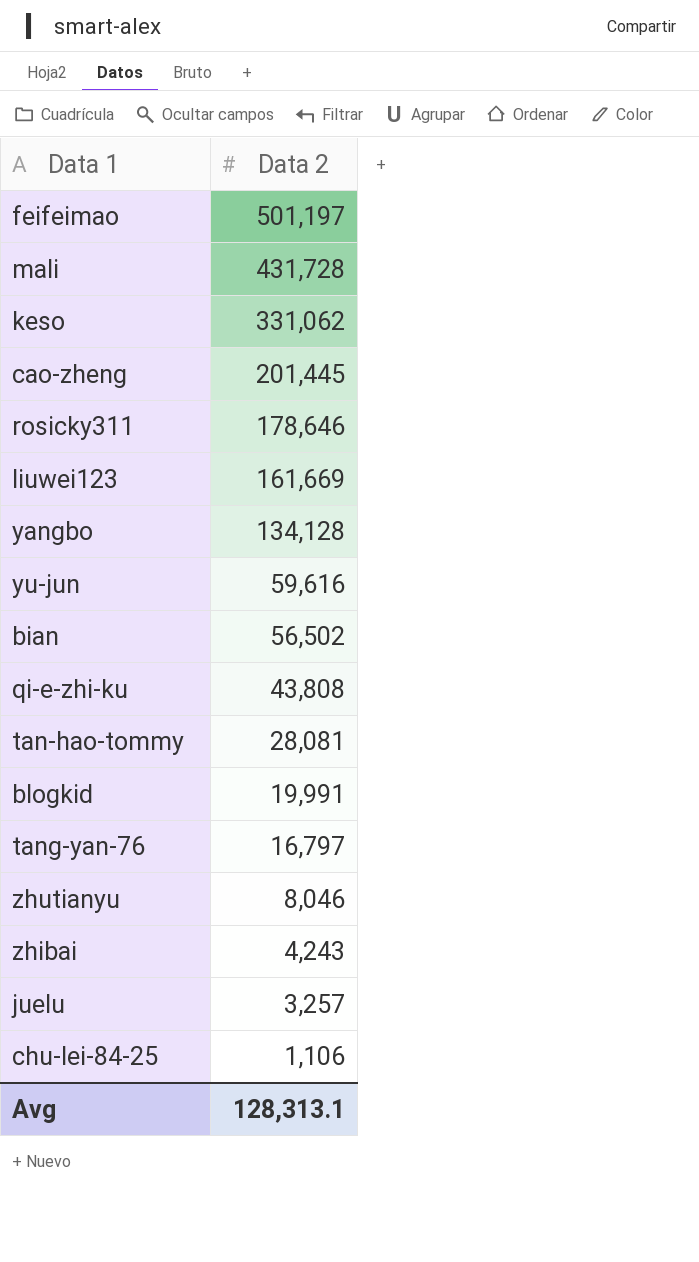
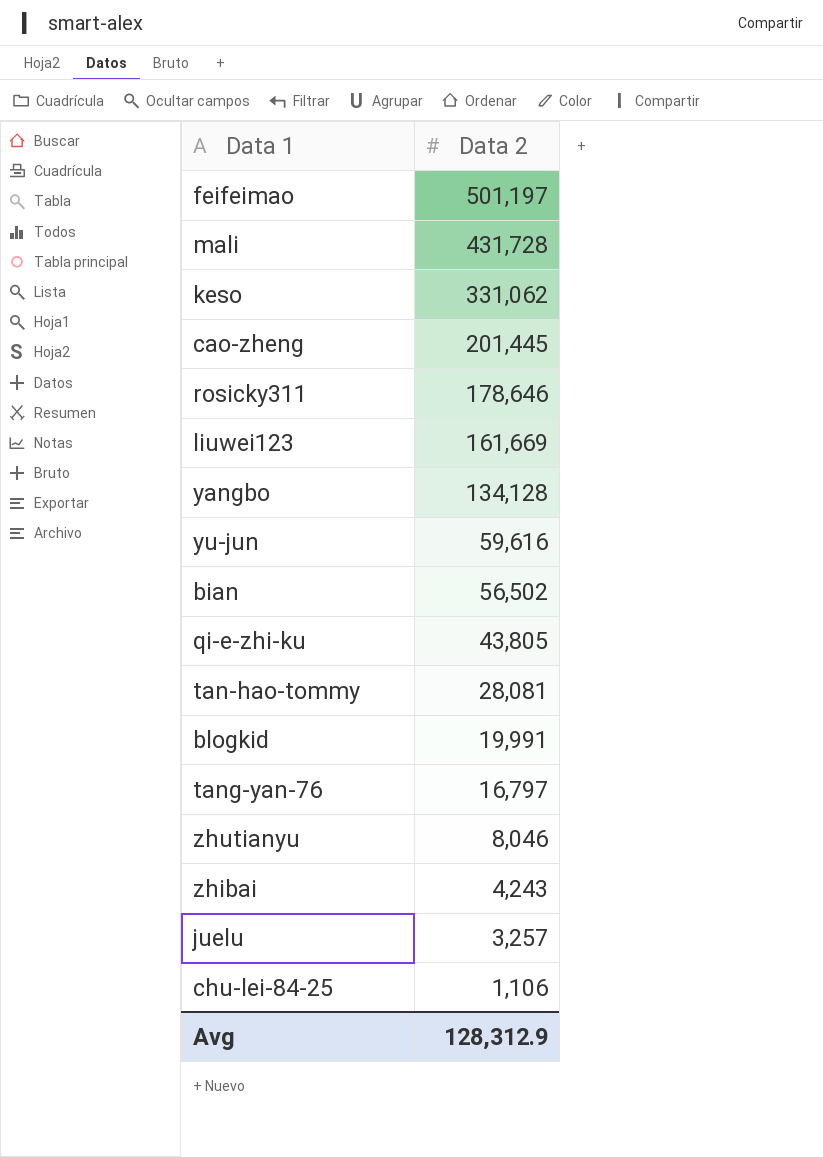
qi-e-zhi-ku | Data 2: 43,808 -> 43,805
Avg | Data 2: 128,313.1 -> 128,312.9

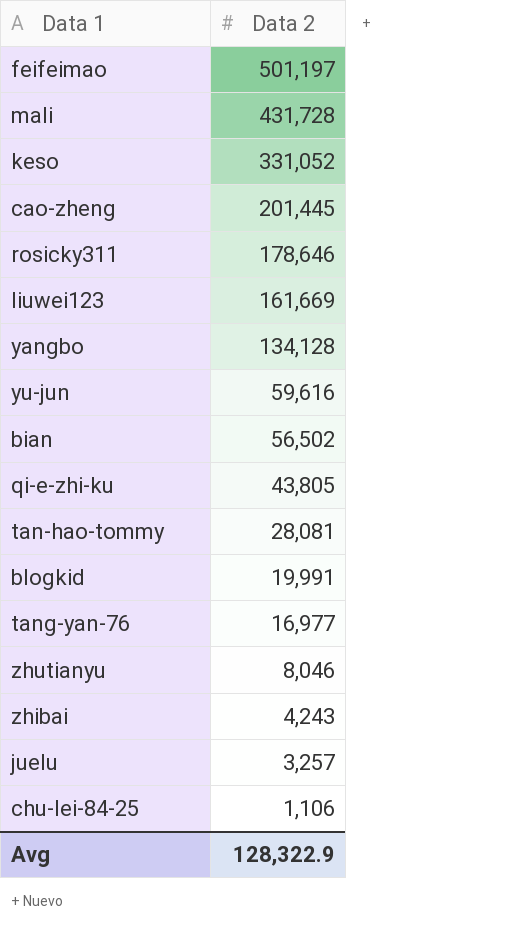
keso | Data 2: 331,062 -> 331,052
tang-yan-76 | Data 2: 16,797 -> 16,977
Avg | Data 2: 128,312.9 -> 128,322.9

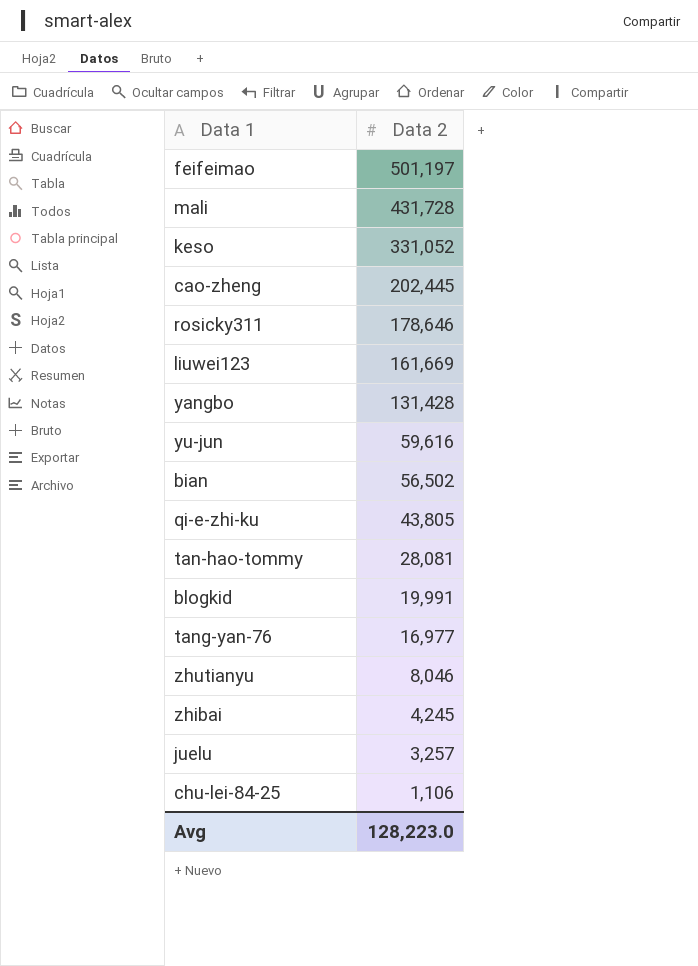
cao-zheng | Data 2: 201,445 -> 202,445
yangbo | Data 2: 134,128 -> 131,428
zhibai | Data 2: 4,243 -> 4,245
Avg | Data 2: 128,322.9 -> 128,223.0

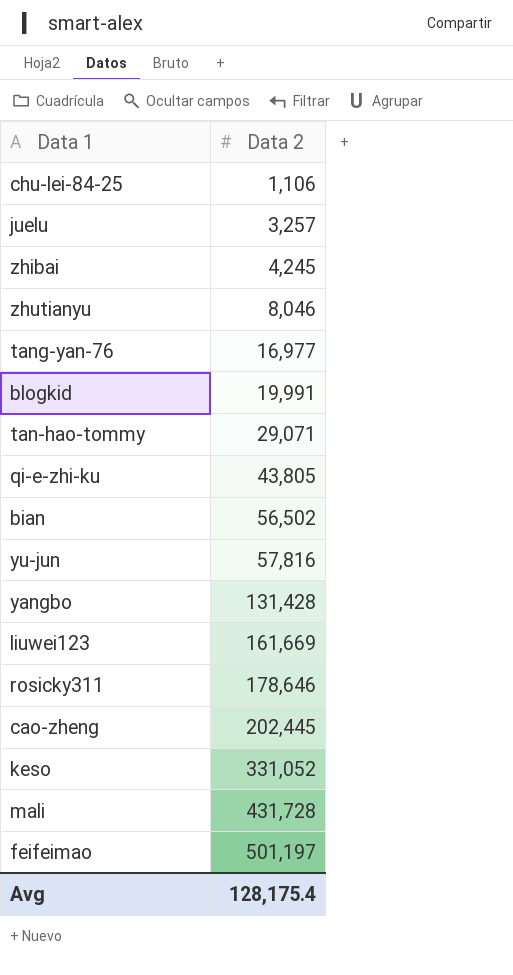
row order: Data 2 descending -> Data 2 ascending
tan-hao-tommy | Data 2: 28,081 -> 29,071
yu-jun | Data 2: 59,616 -> 57,816
Avg | Data 2: 128,223.0 -> 128,175.4

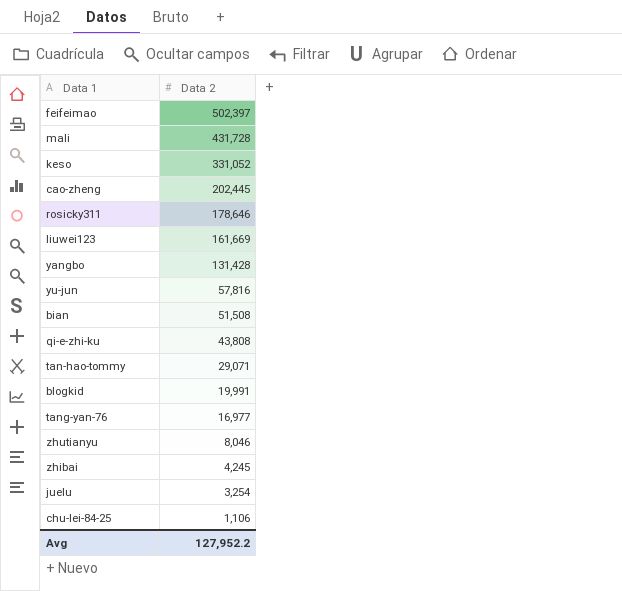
row order: Data 2 ascending -> Data 2 descending
feifeimao | Data 2: 501,197 -> 502,397
bian | Data 2: 56,502 -> 51,508
qi-e-zhi-ku | Data 2: 43,805 -> 43,808
juelu | Data 2: 3,257 -> 3,254
Avg | Data 2: 128,175.4 -> 127,952.2

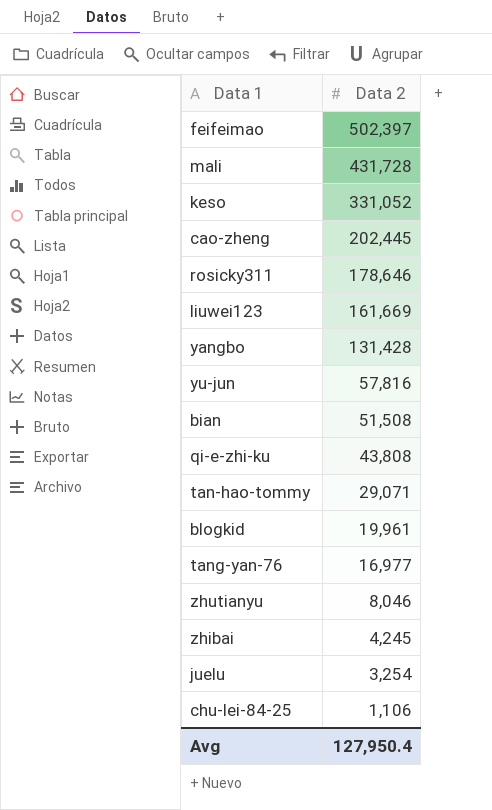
blogkid | Data 2: 19,991 -> 19,961
Avg | Data 2: 127,952.2 -> 127,950.4

